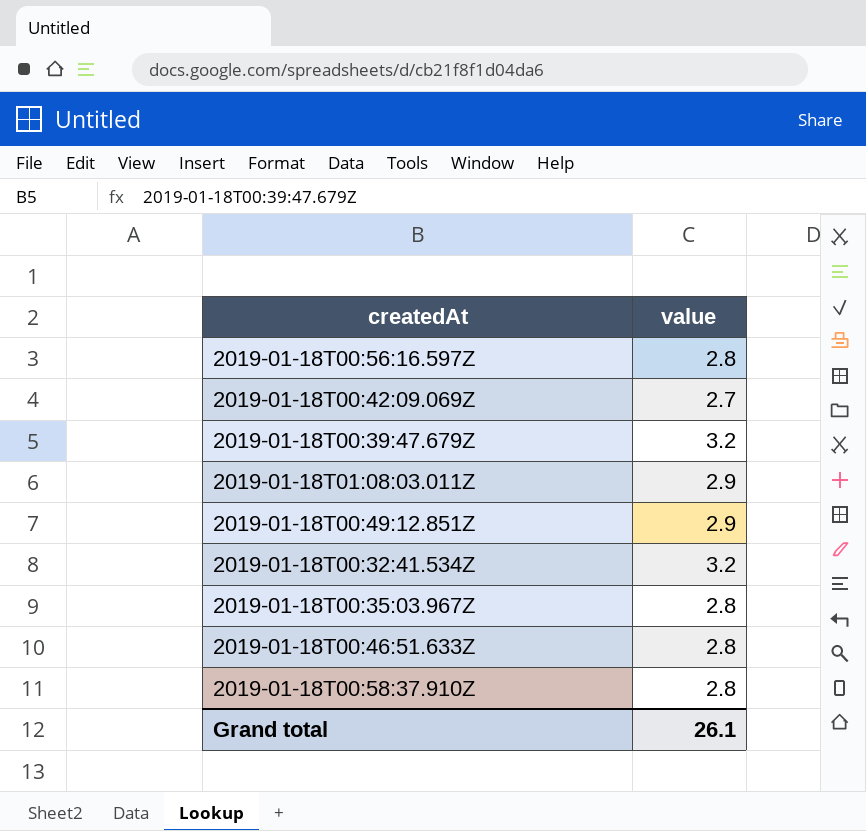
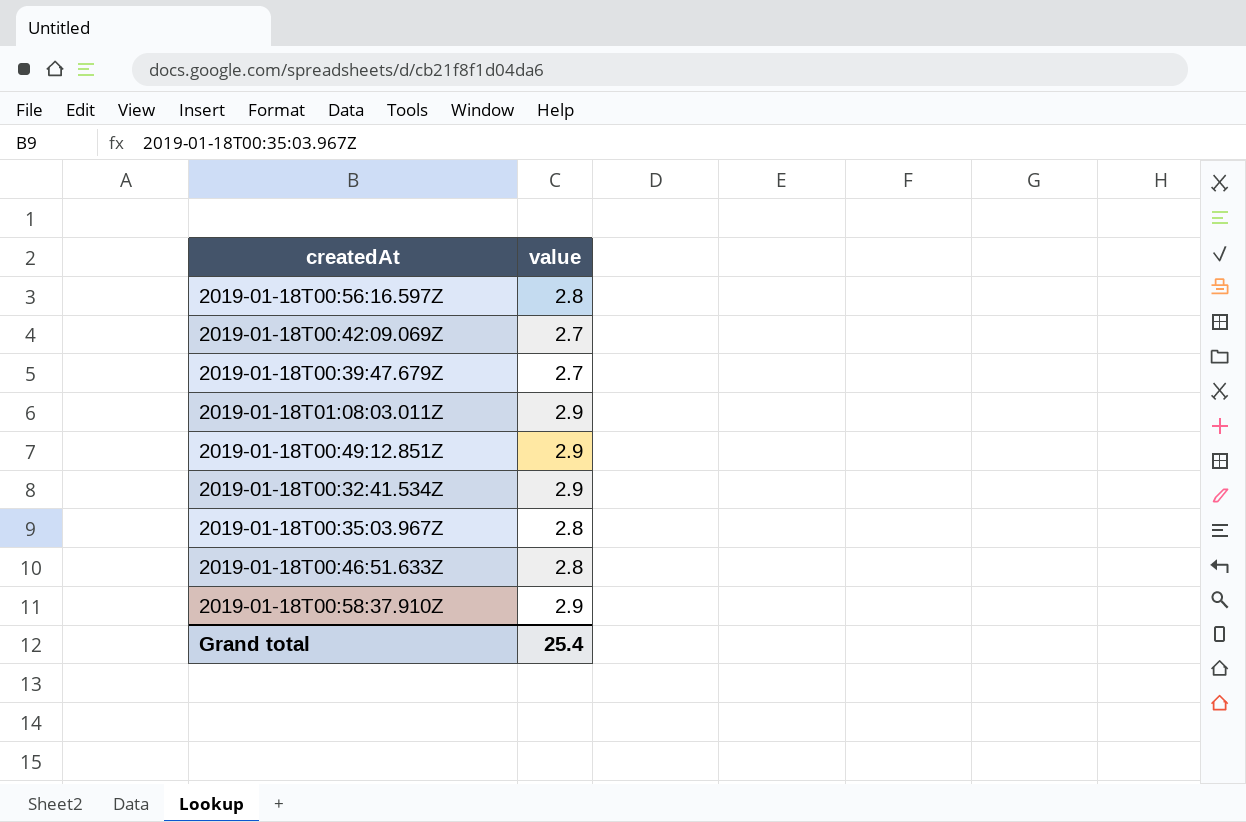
2019-01-18T00:39:47.679Z | value: 3.2 -> 2.7
2019-01-18T00:32:41.534Z | value: 3.2 -> 2.9
2019-01-18T00:58:37.910Z | value: 2.8 -> 2.9
Grand total | value: 26.1 -> 25.4

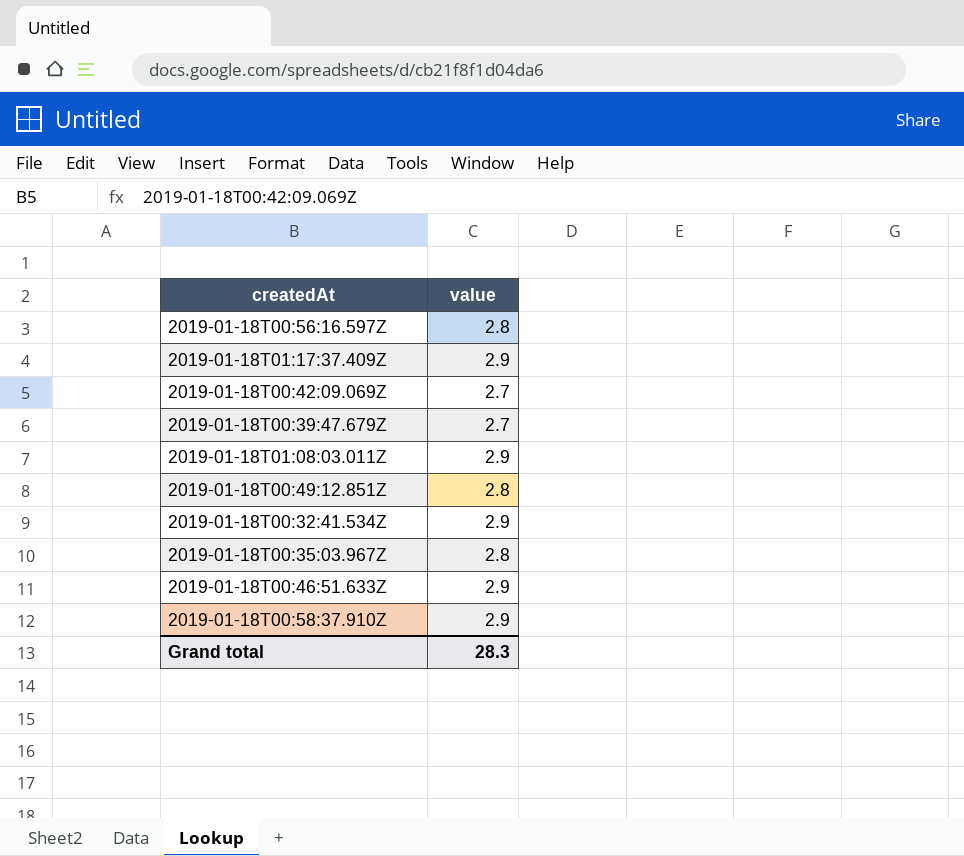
row 2019-01-18T01:17:37.409Z: none -> 2.9
2019-01-18T00:49:12.851Z | value: 2.9 -> 2.8
2019-01-18T00:46:51.633Z | value: 2.8 -> 2.9
Grand total | value: 25.4 -> 28.3

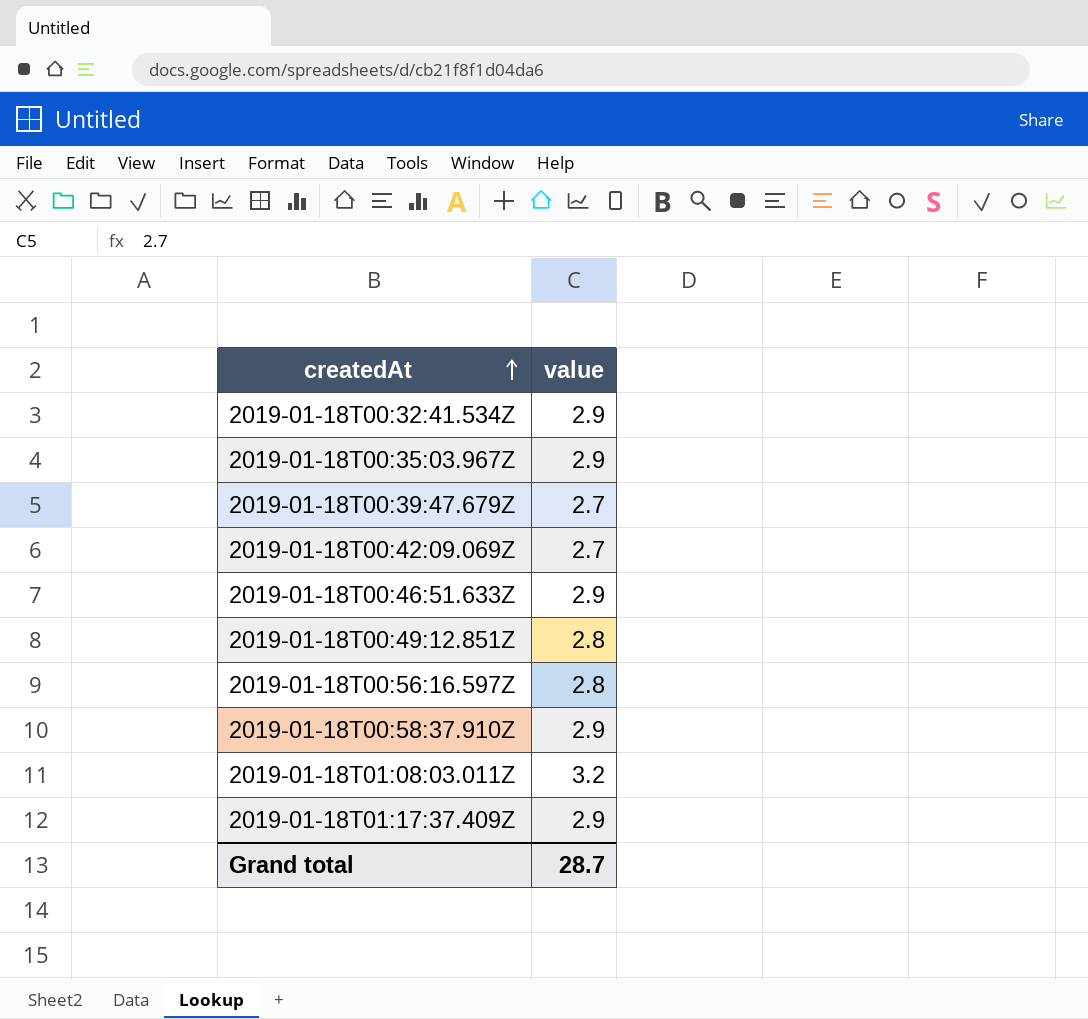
row order: none -> createdAt ascending
2019-01-18T00:35:03.967Z | value: 2.8 -> 2.9
2019-01-18T01:08:03.011Z | value: 2.9 -> 3.2
Grand total | value: 28.3 -> 28.7

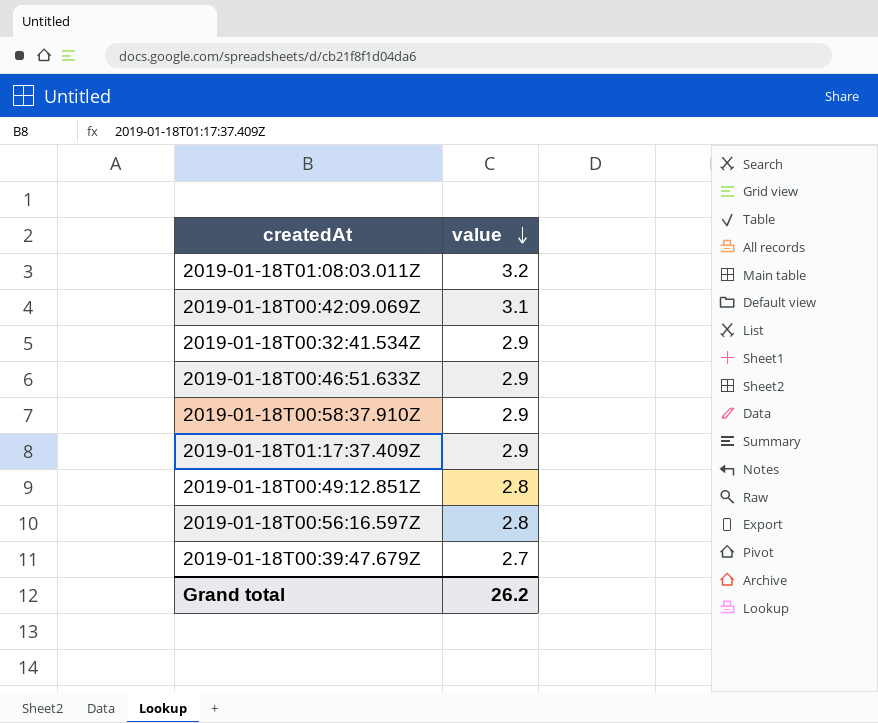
row order: createdAt ascending -> value descending
row 2019-01-18T00:35:03.967Z: 2.9 -> none
2019-01-18T00:42:09.069Z | value: 2.7 -> 3.1
Grand total | value: 28.7 -> 26.2

